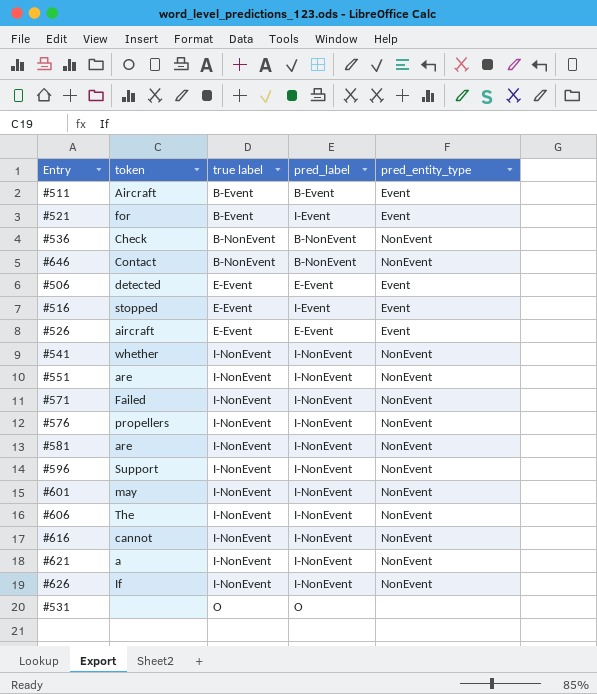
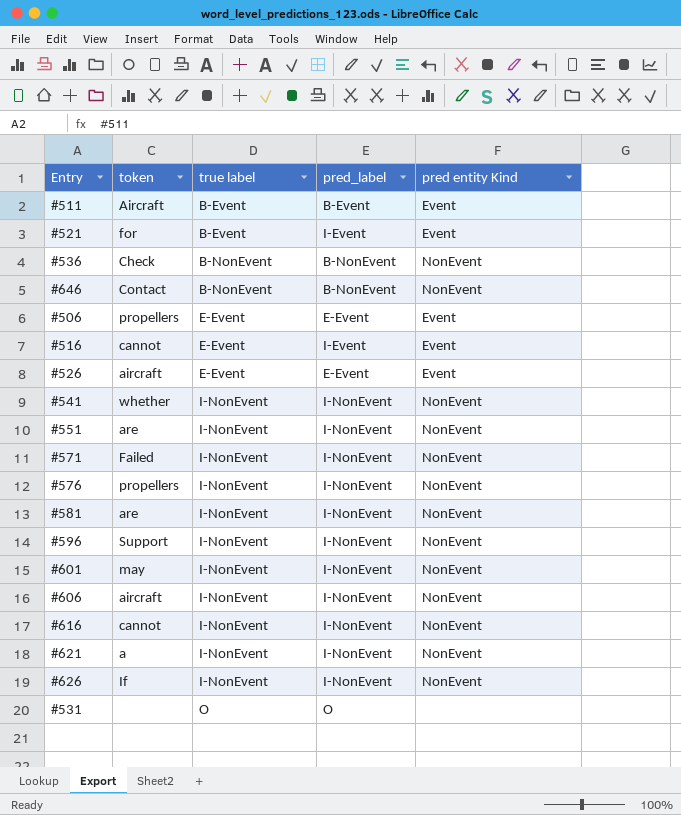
column name: pred_entity_type -> pred entity Kind
#506 | token: detected -> propellers
#516 | token: stopped -> cannot
#606 | token: The -> aircraft

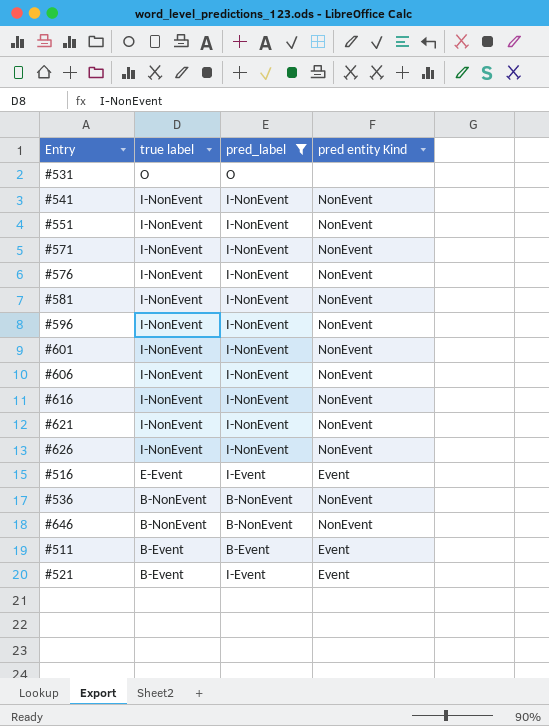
filter: none -> pred_label != E-Event
row order: true label ascending -> true label descending
column token | position: 2 -> none

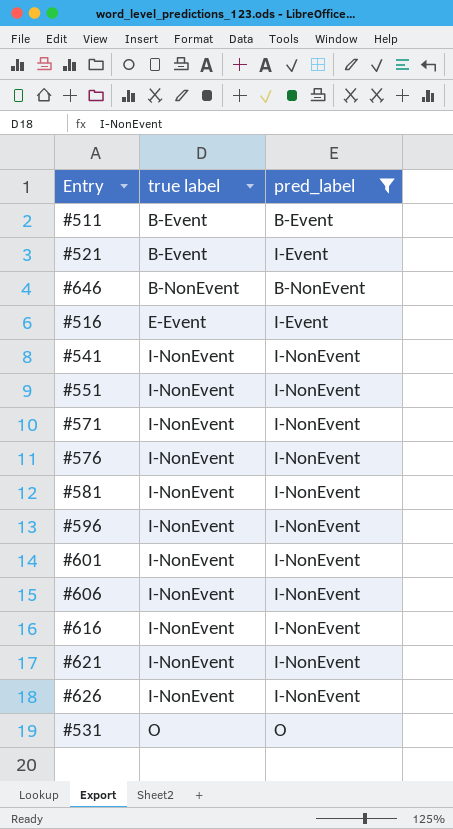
row order: true label descending -> true label ascending
column pred entity Kind | position: 4 -> none
row #536: B-NonEvent | B-NonEvent | NonEvent -> none

